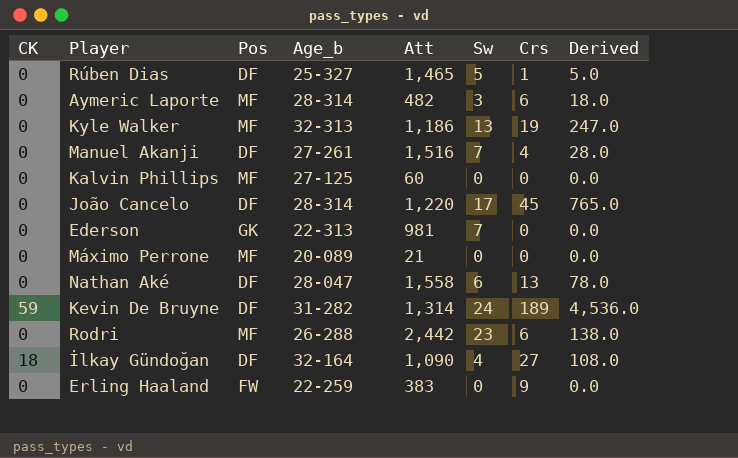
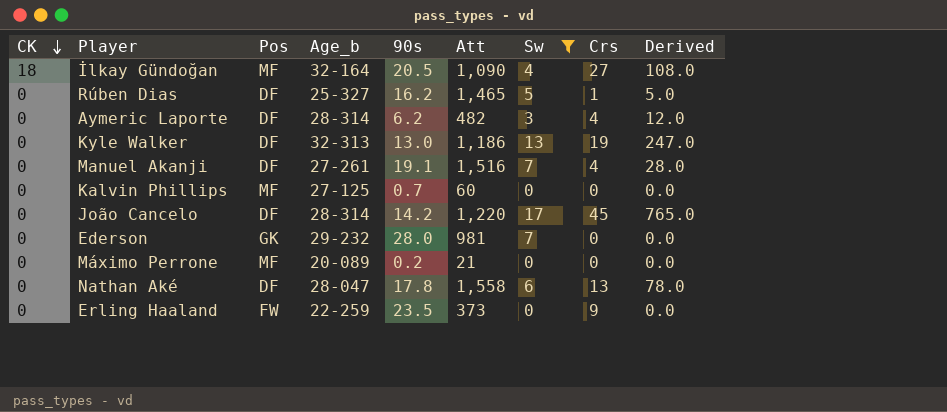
filter: none -> Sw <= 17
row order: none -> CK descending
column 90s | position: none -> 5
İlkay Gündoğan | Pos: DF -> MF
Aymeric Laporte | Pos: MF -> DF
Aymeric Laporte | Crs: 6 -> 4
Aymeric Laporte | Derived: 18.0 -> 12.0
Kyle Walker | Pos: MF -> DF
Ederson | Age_b: 22-313 -> 29-232
Erling Haaland | Att: 383 -> 373

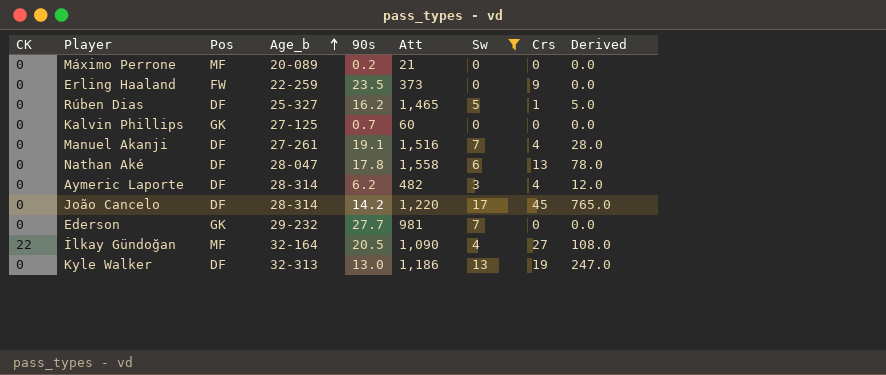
row order: CK descending -> Age_b ascending
Kalvin Phillips | Pos: MF -> GK
Ederson | 90s: 28.0 -> 27.7
İlkay Gündoğan | CK: 18 -> 22

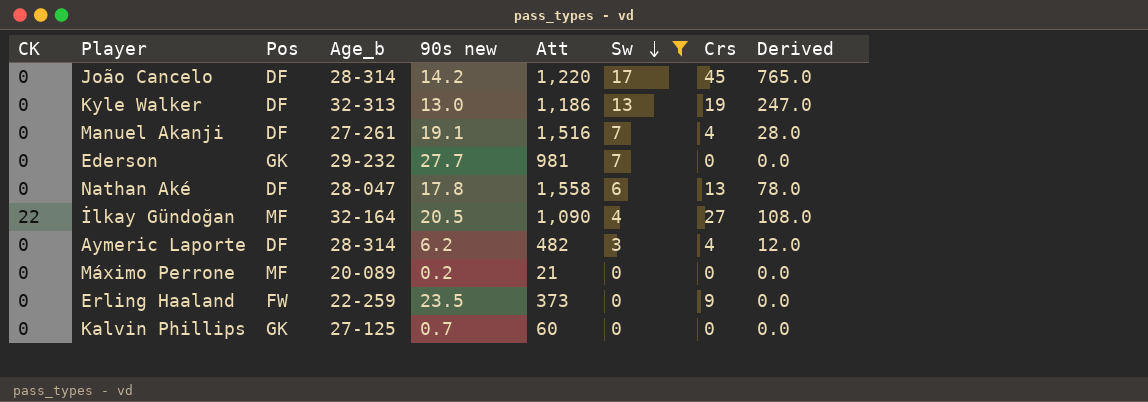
row order: Age_b ascending -> Sw descending
column name: 90s -> 90s new
row Rúben Dias: 0 | DF | 25-327 | 16.2 | 1,465 | 5 | 1 | 5.0 -> none

